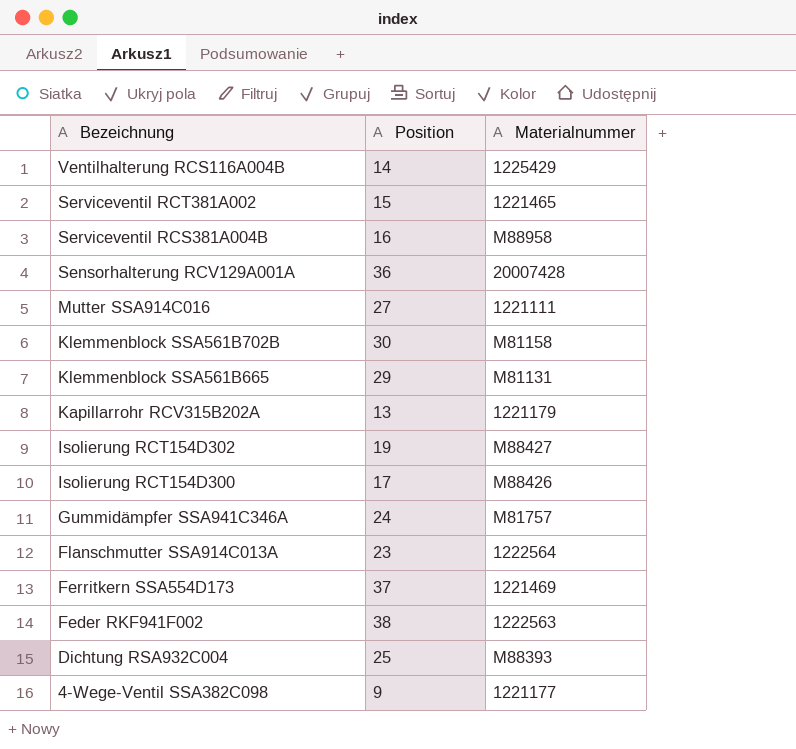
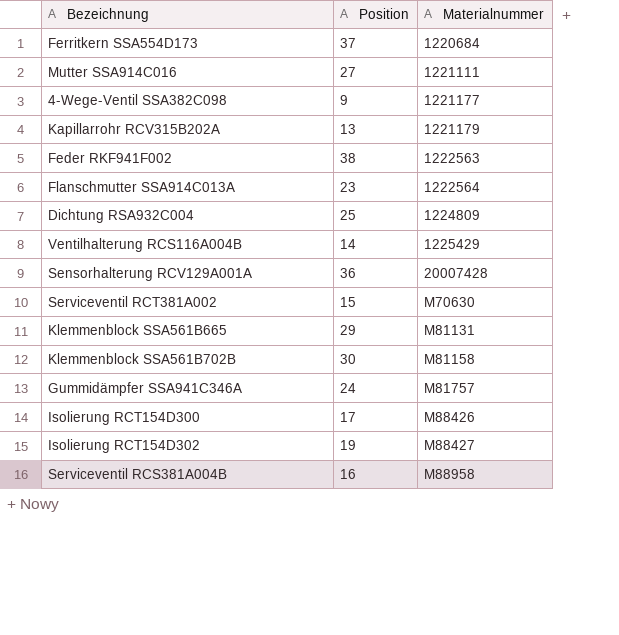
row order: Bezeichnung descending -> Materialnummer ascending
Ferritkern SSA554D173 | Materialnummer: 1221469 -> 1220684
Dichtung RSA932C004 | Materialnummer: M88393 -> 1224809
Serviceventil RCT381A002 | Materialnummer: 1221465 -> M70630

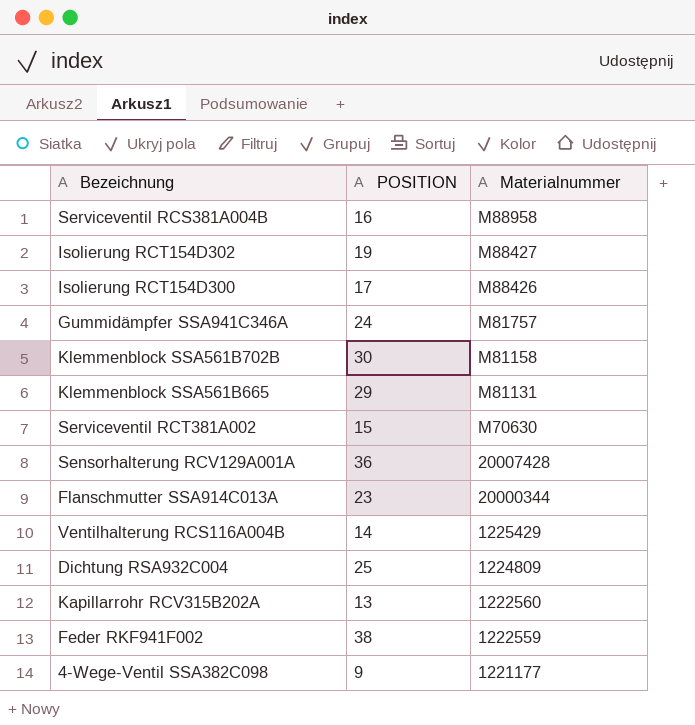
row order: Materialnummer ascending -> Materialnummer descending
column name: Position -> POSITION
row Ferritkern SSA554D173: 37 | 1220684 -> none
row Mutter SSA914C016: 27 | 1221111 -> none
Flanschmutter SSA914C013A | Materialnummer: 1222564 -> 20000344
Kapillarrohr RCV315B202A | Materialnummer: 1221179 -> 1222560
Feder RKF941F002 | Materialnummer: 1222563 -> 1222559

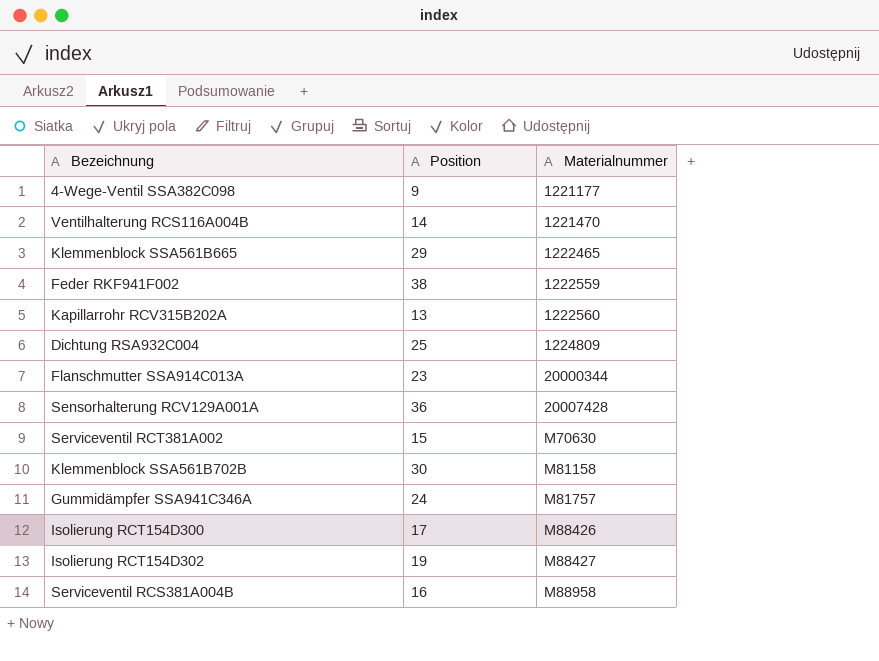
row order: Materialnummer descending -> Materialnummer ascending
column name: POSITION -> Position
Ventilhalterung RCS116A004B | Materialnummer: 1225429 -> 1221470
Klemmenblock SSA561B665 | Materialnummer: M81131 -> 1222465

